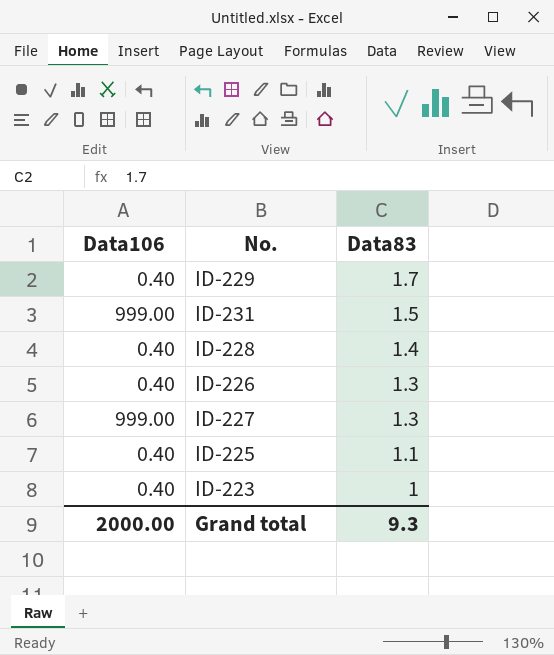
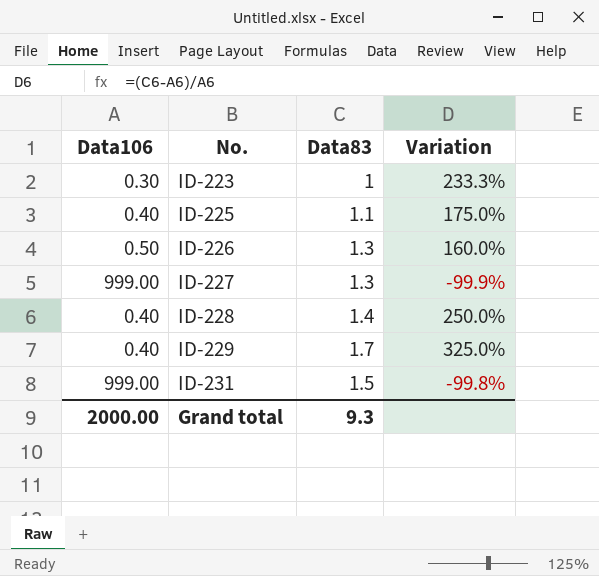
row order: Data83 descending -> No. ascending
column Variation | formula: none -> ([Data83] - [Data106]) / [Data106]
ID-223 | Data106: 0.40 -> 0.30
ID-226 | Data106: 0.40 -> 0.50

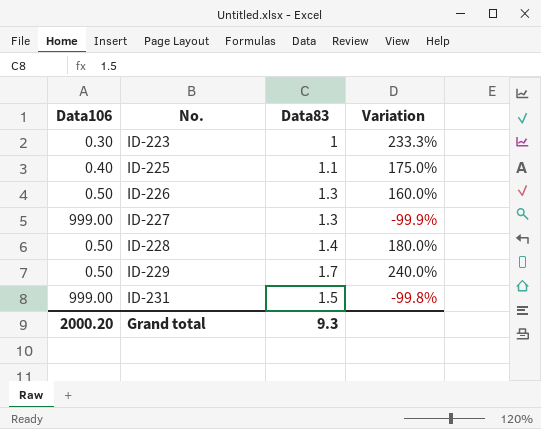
ID-228 | Data106: 0.40 -> 0.50
ID-228 | Variation: 250.0% -> 180.0%
ID-229 | Data106: 0.40 -> 0.50
ID-229 | Variation: 325.0% -> 240.0%
Grand total | Data106: 2000.00 -> 2000.20

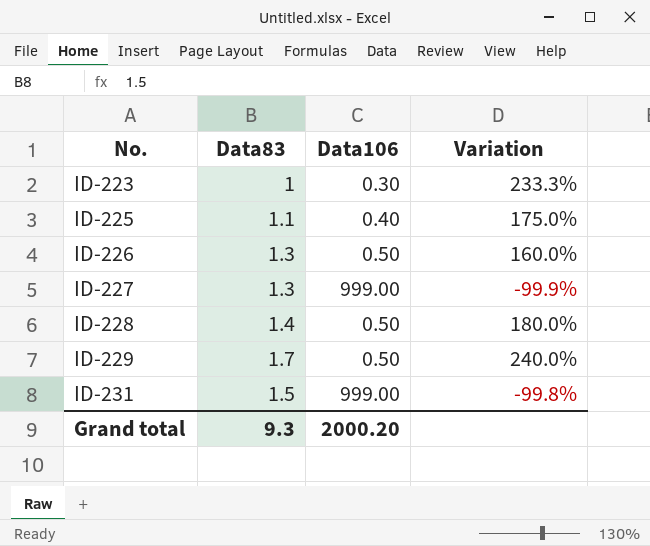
column Data106 | position: 1 -> 3

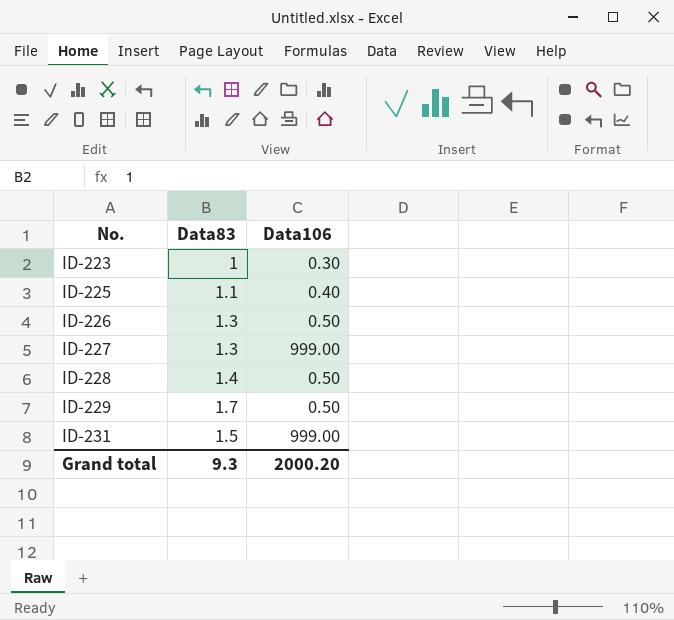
column Variation | formula: ([Data83] - [Data106]) / [Data106] -> none

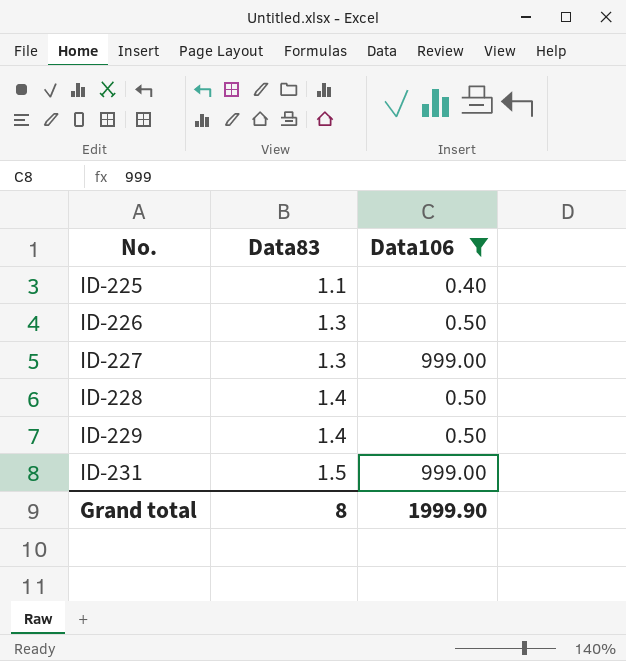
filter: none -> Data106 != 0.30
ID-229 | Data83: 1.7 -> 1.4
Grand total | Data83: 9.3 -> 8
Grand total | Data106: 2000.20 -> 1999.90

